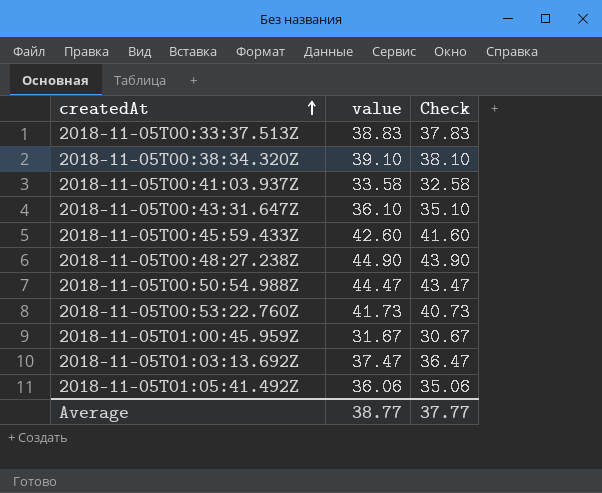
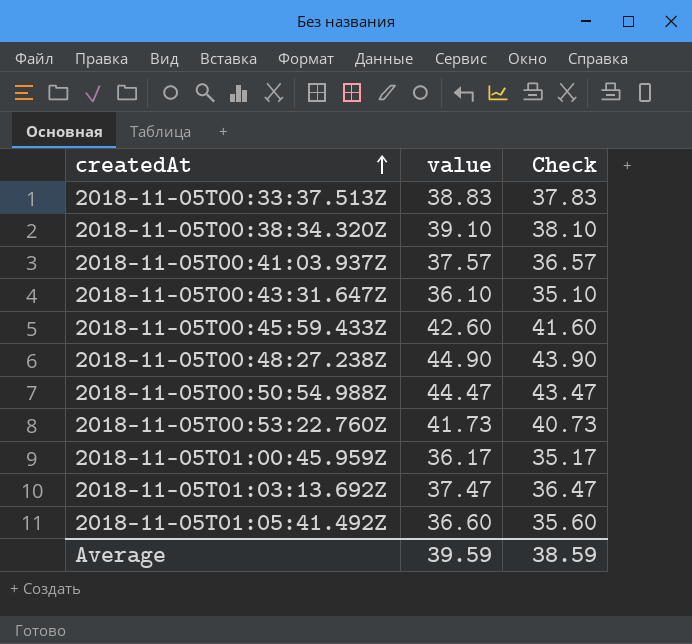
2018-11-05T00:41:03.937Z | value: 33.58 -> 37.57
2018-11-05T00:41:03.937Z | Check: 32.58 -> 36.57
2018-11-05T01:00:45.959Z | value: 31.67 -> 36.17
2018-11-05T01:00:45.959Z | Check: 30.67 -> 35.17
2018-11-05T01:05:41.492Z | value: 36.06 -> 36.60
2018-11-05T01:05:41.492Z | Check: 35.06 -> 35.60
Average | value: 38.77 -> 39.59
Average | Check: 37.77 -> 38.59

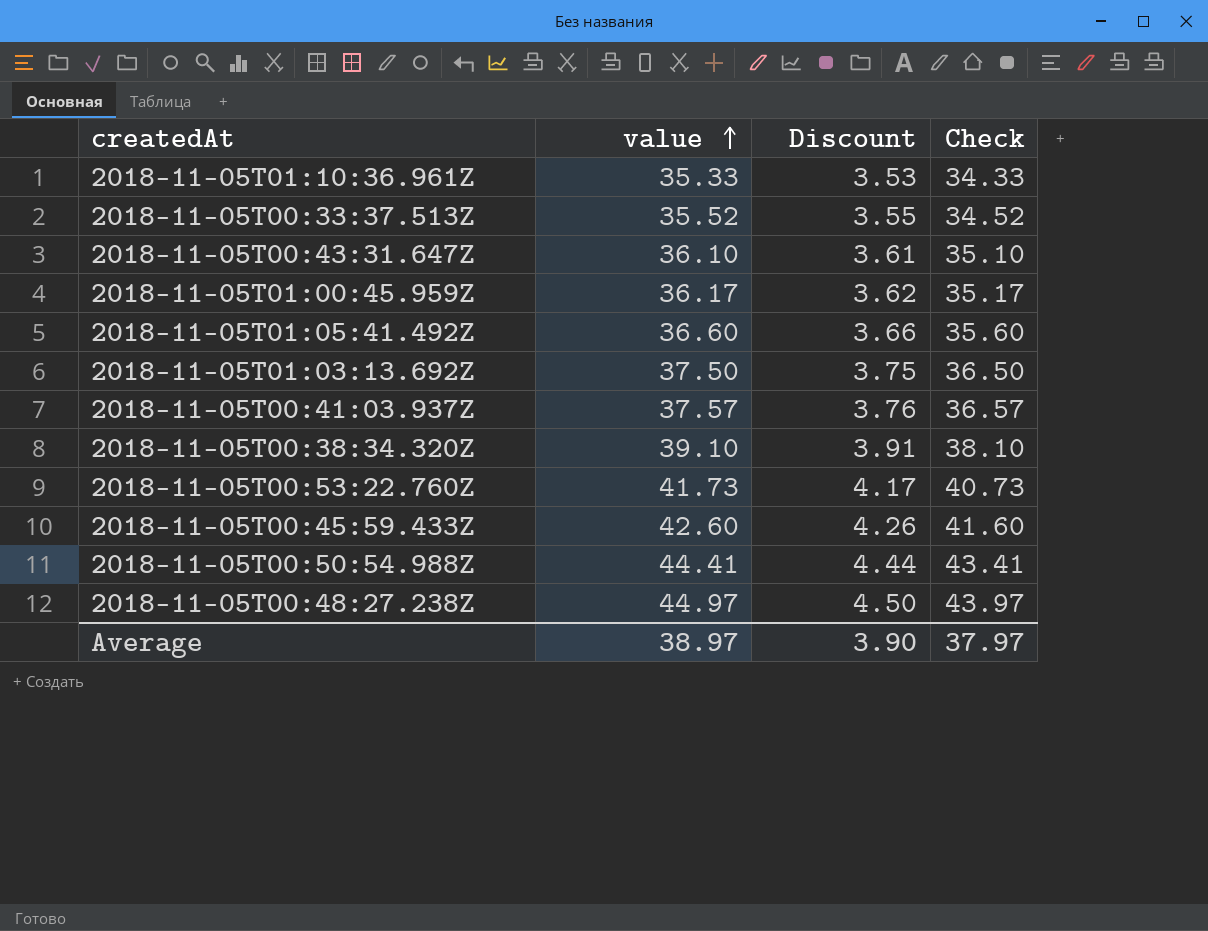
row order: createdAt ascending -> value ascending
column Discount | formula: none -> [value] * 0.1
row 2018-11-05T01:10:36.961Z: none -> 35.33 | 3.53 | 34.33
2018-11-05T00:33:37.513Z | value: 38.83 -> 35.52
2018-11-05T00:33:37.513Z | Check: 37.83 -> 34.52
2018-11-05T01:03:13.692Z | value: 37.47 -> 37.50
2018-11-05T01:03:13.692Z | Check: 36.47 -> 36.50
2018-11-05T00:50:54.988Z | value: 44.47 -> 44.41
2018-11-05T00:50:54.988Z | Check: 43.47 -> 43.41
2018-11-05T00:48:27.238Z | value: 44.90 -> 44.97
2018-11-05T00:48:27.238Z | Check: 43.90 -> 43.97
Average | value: 39.59 -> 38.97
Average | Check: 38.59 -> 37.97

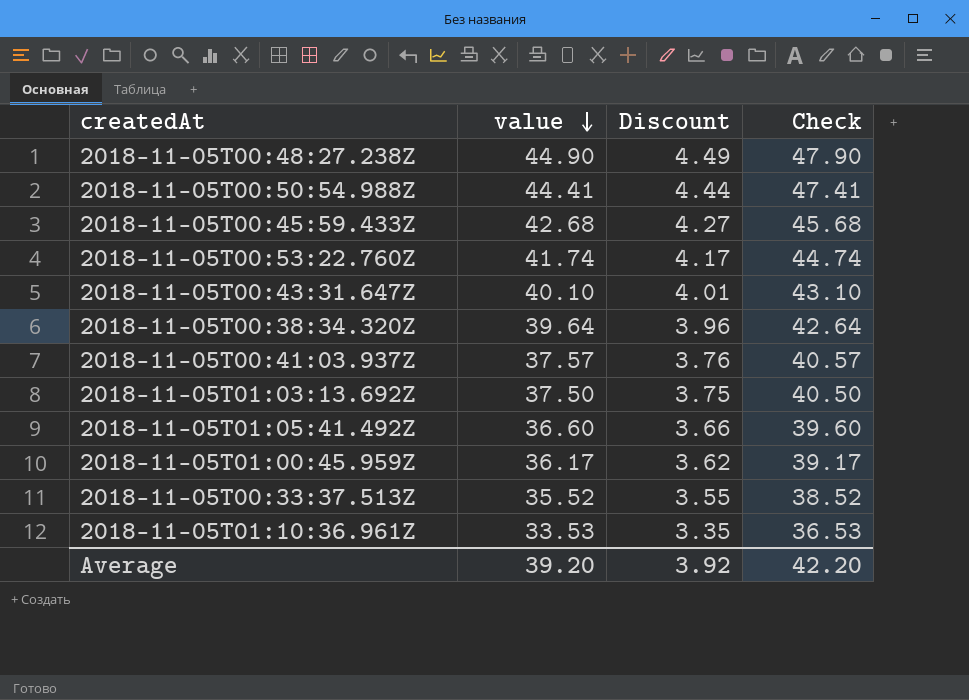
row order: value ascending -> value descending
column Check | formula: [value] - 1 -> [value] + 3
2018-11-05T00:48:27.238Z | value: 44.97 -> 44.90
2018-11-05T00:48:27.238Z | Discount: 4.50 -> 4.49
2018-11-05T00:45:59.433Z | value: 42.60 -> 42.68
2018-11-05T00:45:59.433Z | Discount: 4.26 -> 4.27
2018-11-05T00:53:22.760Z | value: 41.73 -> 41.74
2018-11-05T00:43:31.647Z | value: 36.10 -> 40.10
2018-11-05T00:43:31.647Z | Discount: 3.61 -> 4.01
2018-11-05T00:38:34.320Z | value: 39.10 -> 39.64
2018-11-05T00:38:34.320Z | Discount: 3.91 -> 3.96
2018-11-05T01:10:36.961Z | value: 35.33 -> 33.53
2018-11-05T01:10:36.961Z | Discount: 3.53 -> 3.35
Average | value: 38.97 -> 39.20
Average | Discount: 3.90 -> 3.92
Average | Check: 37.97 -> 42.20

